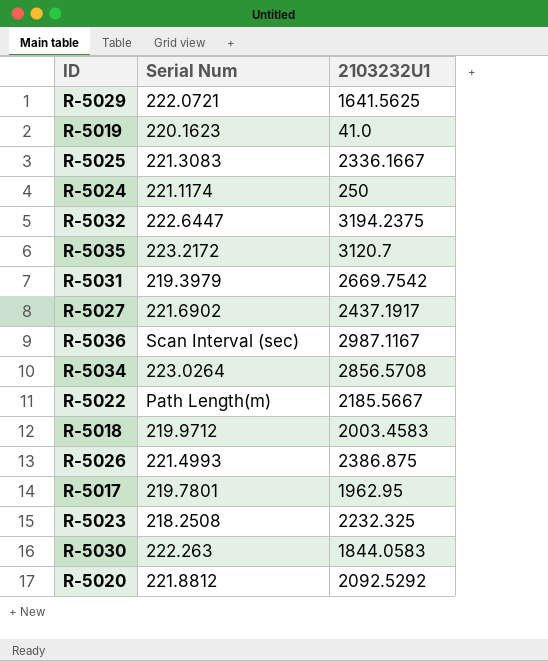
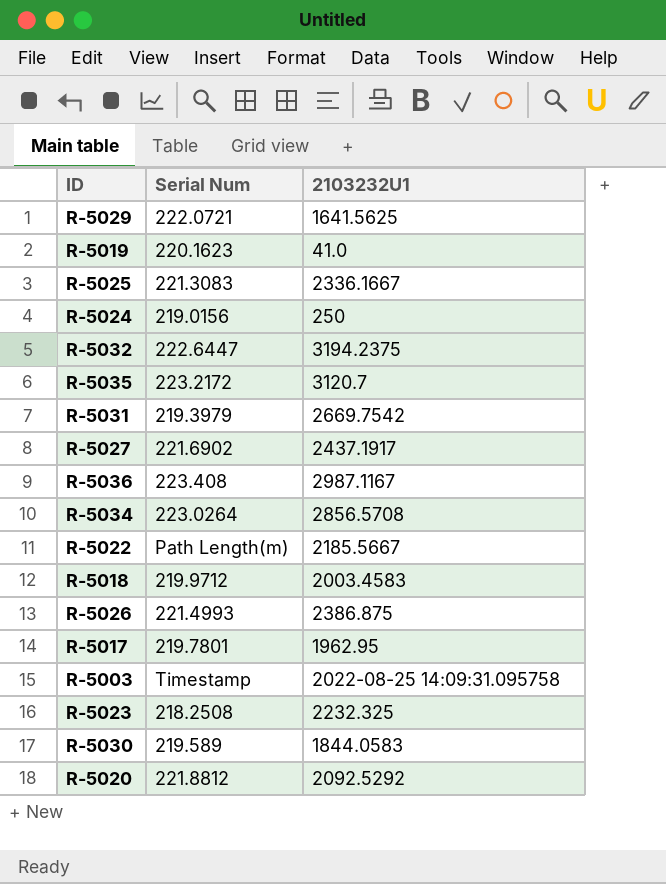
R-5024 | Serial Num: 221.1174 -> 219.0156
R-5036 | Serial Num: Scan Interval (sec) -> 223.408
row R-5003: none -> Timestamp | 2022-08-25 14:09:31.095758
R-5030 | Serial Num: 222.263 -> 219.589

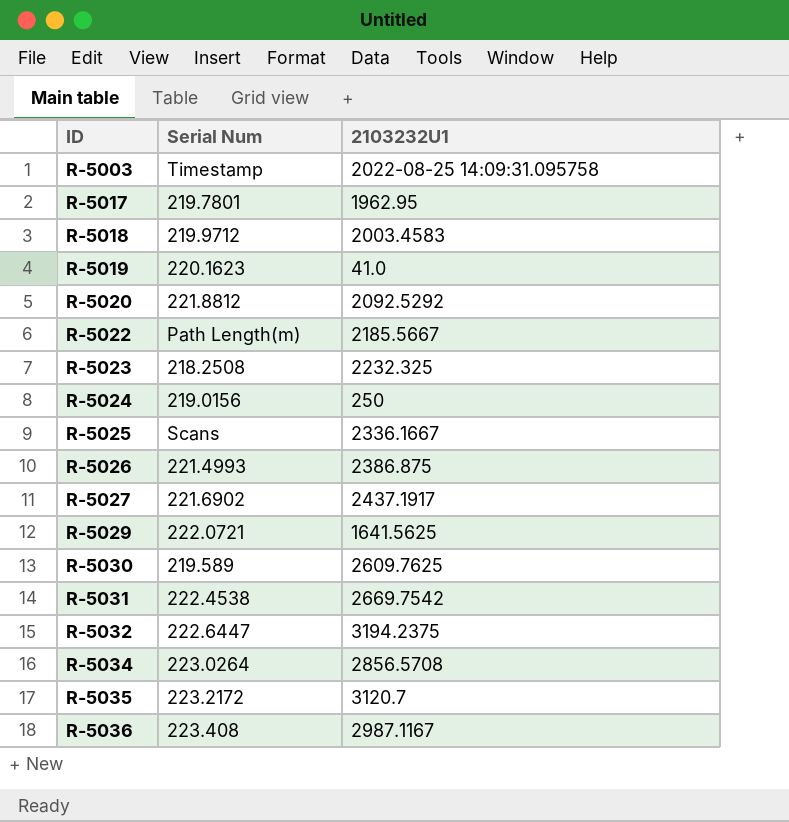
row order: none -> ID ascending
R-5025 | Serial Num: 221.3083 -> Scans
R-5030 | 2103232U1: 1844.0583 -> 2609.7625
R-5031 | Serial Num: 219.3979 -> 222.4538

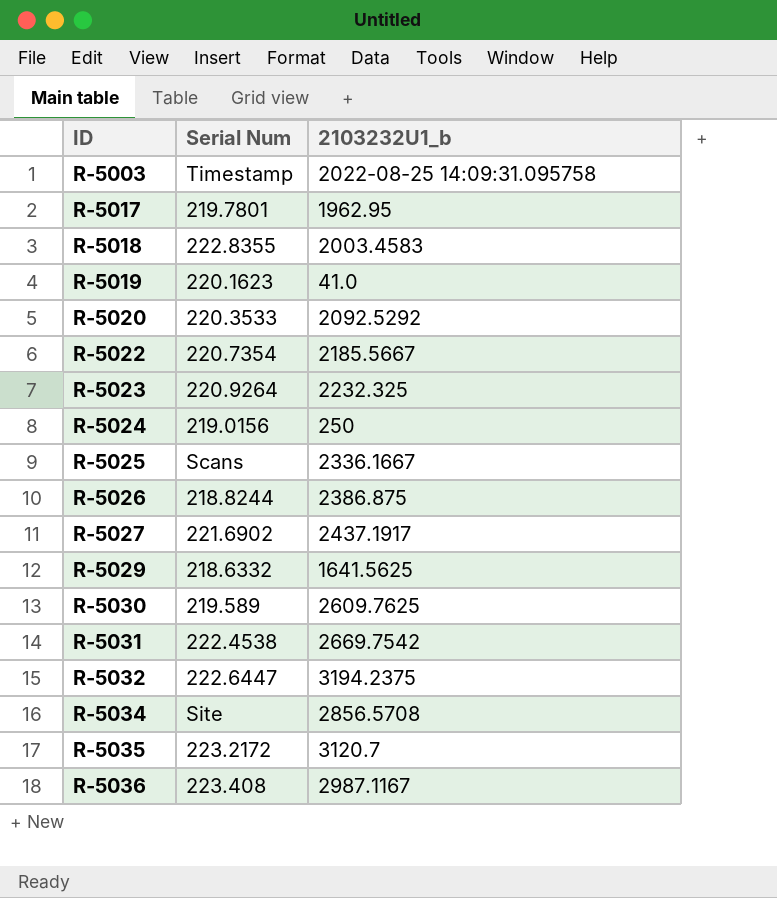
column name: 2103232U1 -> 2103232U1_b
R-5018 | Serial Num: 219.9712 -> 222.8355
R-5020 | Serial Num: 221.8812 -> 220.3533
R-5022 | Serial Num: Path Length(m) -> 220.7354
R-5023 | Serial Num: 218.2508 -> 220.9264
R-5026 | Serial Num: 221.4993 -> 218.8244
R-5029 | Serial Num: 222.0721 -> 218.6332
R-5034 | Serial Num: 223.0264 -> Site

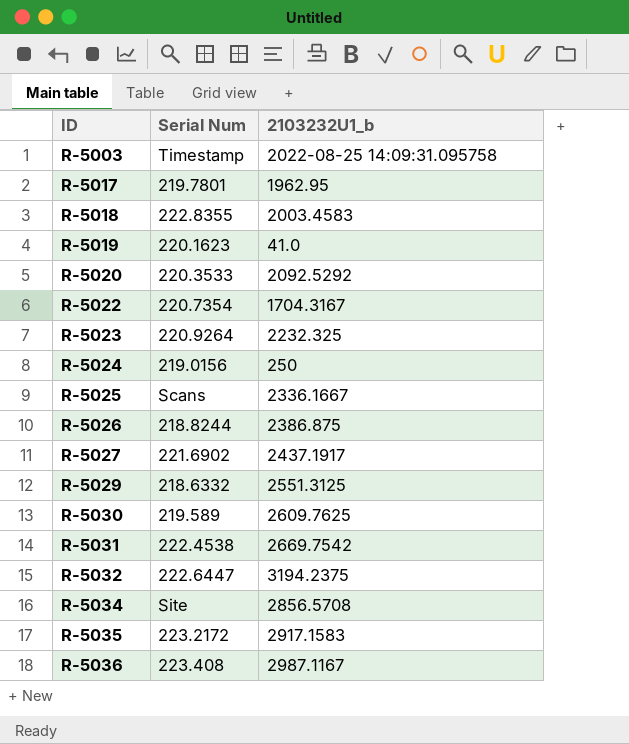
R-5022 | 2103232U1_b: 2185.5667 -> 1704.3167
R-5029 | 2103232U1_b: 1641.5625 -> 2551.3125
R-5035 | 2103232U1_b: 3120.7 -> 2917.1583

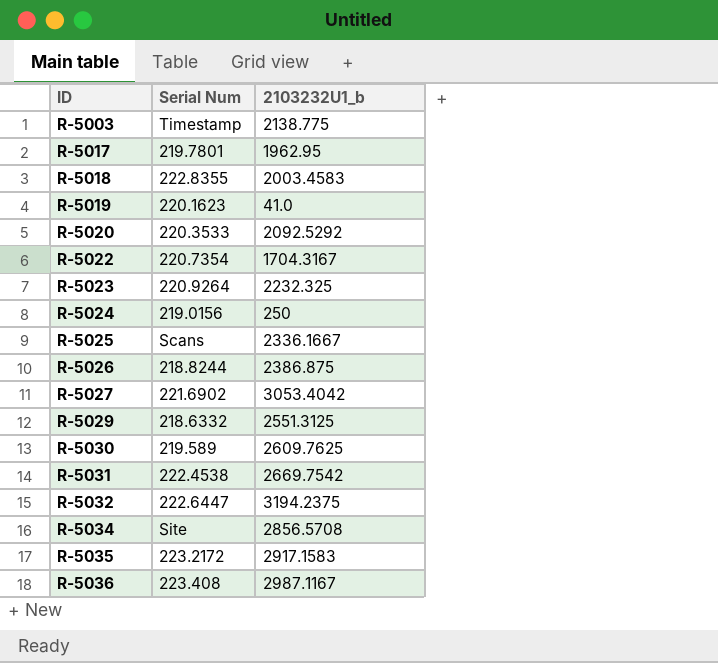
R-5003 | 2103232U1_b: 2022-08-25 14:09:31.095758 -> 2138.775
R-5027 | 2103232U1_b: 2437.1917 -> 3053.4042

